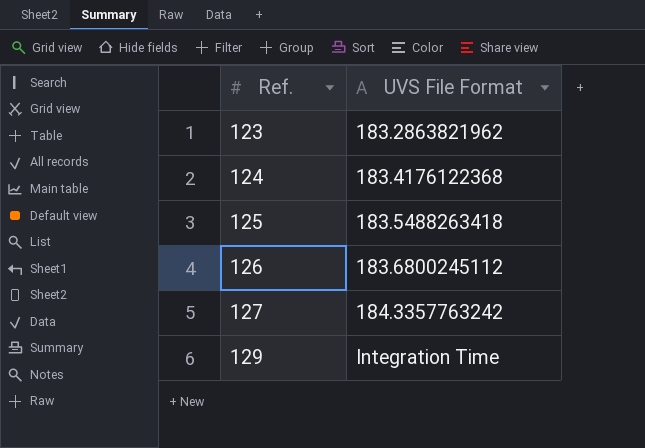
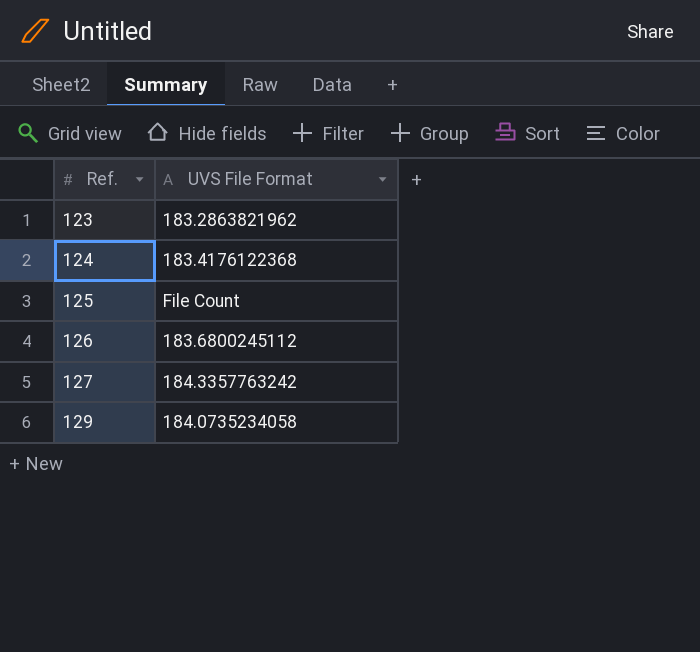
125 | UVS File Format: 183.5488263418 -> File Count
129 | UVS File Format: Integration Time -> 184.0735234058

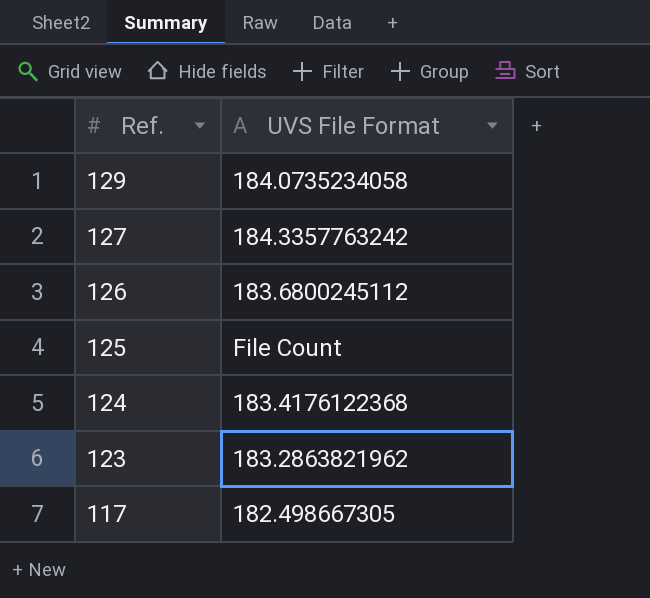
row order: Ref. ascending -> Ref. descending
row 117: none -> 182.498667305

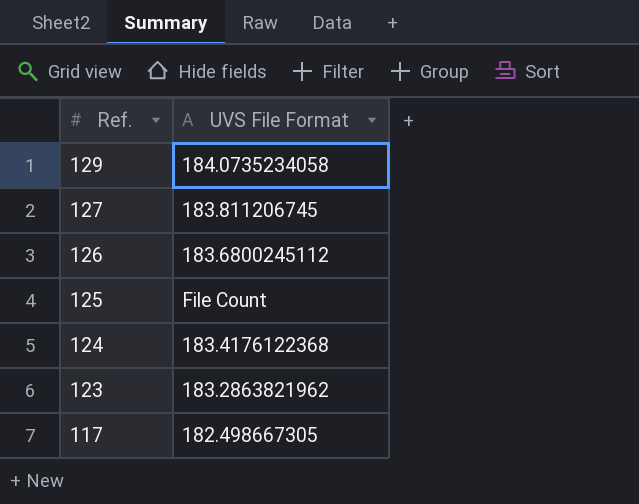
127 | UVS File Format: 184.3357763242 -> 183.811206745

